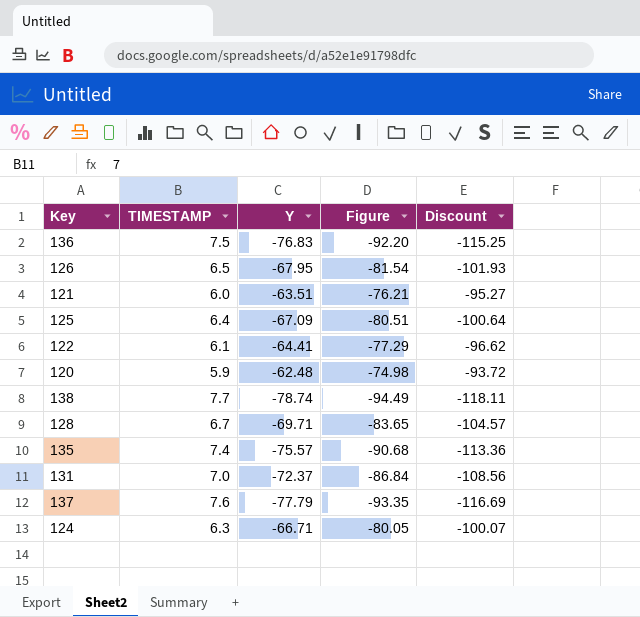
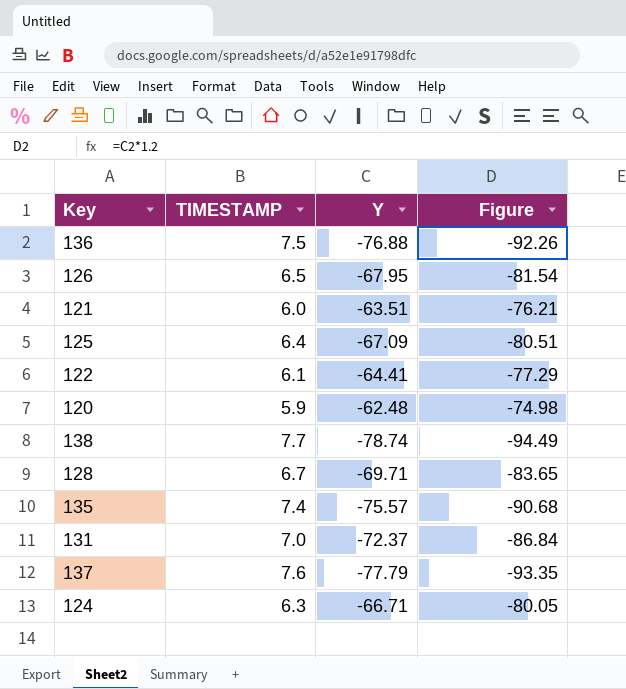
column Discount | formula: [Y] * 1.5 -> none
136 | Y: -76.83 -> -76.88
136 | Figure: -92.20 -> -92.26

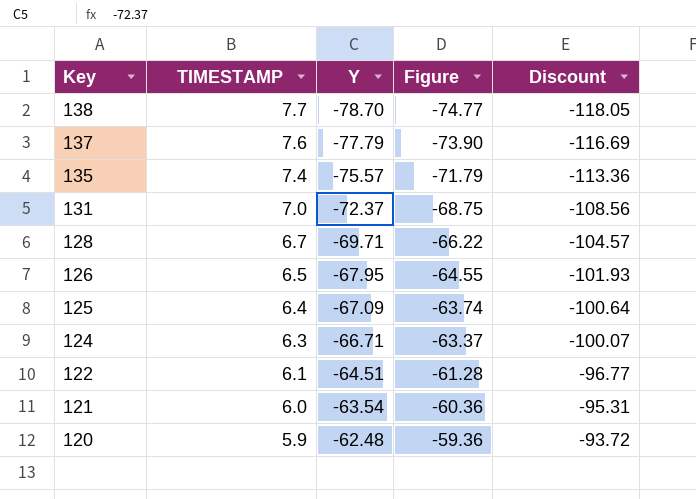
row order: none -> Key descending
column Figure | formula: [Y] * 1.2 -> [Y] * 0.95
column Discount | formula: none -> [Y] * 1.5
row 136: 7.5 | -76.88 | -92.26 -> none
138 | Y: -78.74 -> -78.70
122 | Y: -64.41 -> -64.51
121 | Y: -63.51 -> -63.54

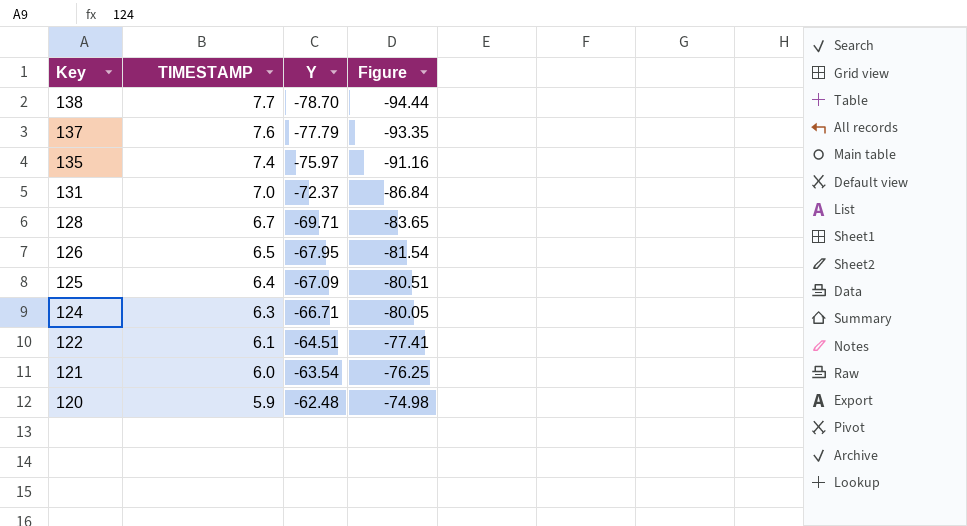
column Discount | formula: [Y] * 1.5 -> none
column Figure | formula: [Y] * 0.95 -> [Y] * 1.2
135 | Y: -75.57 -> -75.97

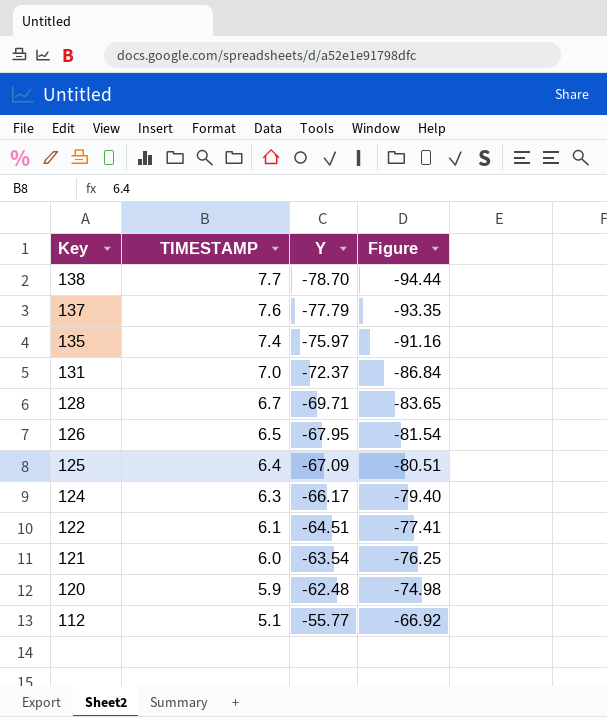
124 | Y: -66.71 -> -66.17
124 | Figure: -80.05 -> -79.40
row 112: none -> 5.1 | -55.77 | -66.92

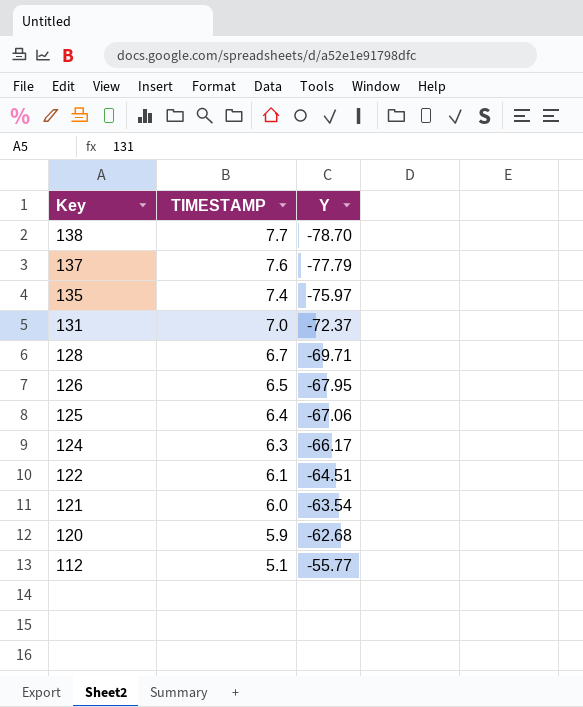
column Figure | formula: [Y] * 1.2 -> none
125 | Y: -67.09 -> -67.06
120 | Y: -62.48 -> -62.68

